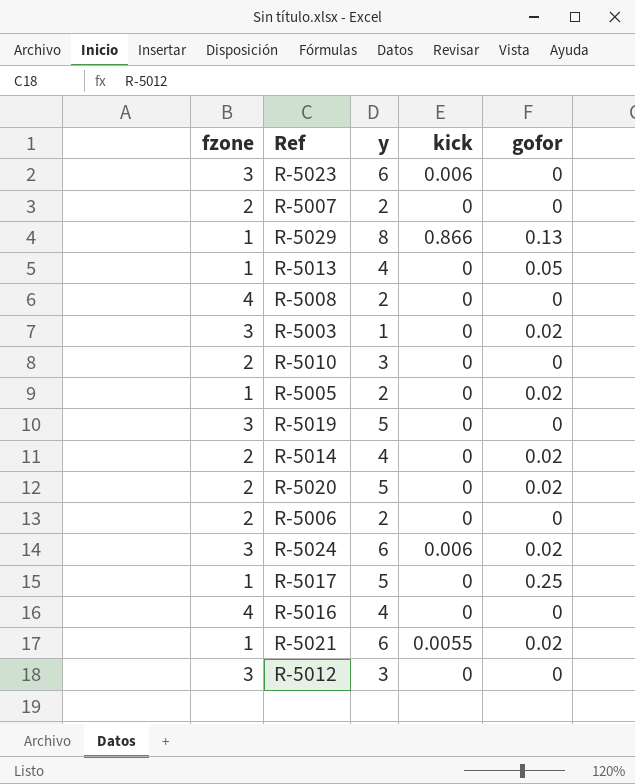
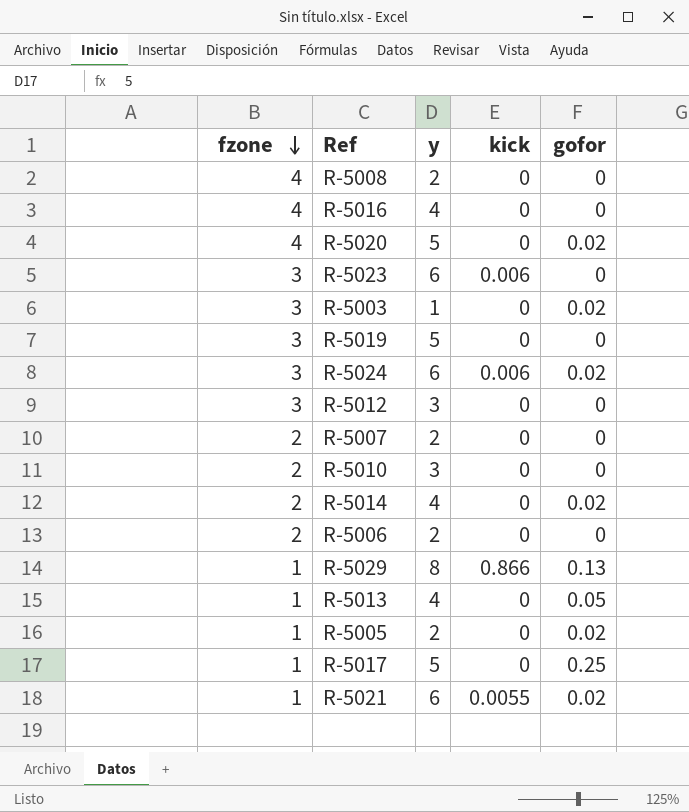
row order: none -> fzone descending
R-5020 | fzone: 2 -> 4

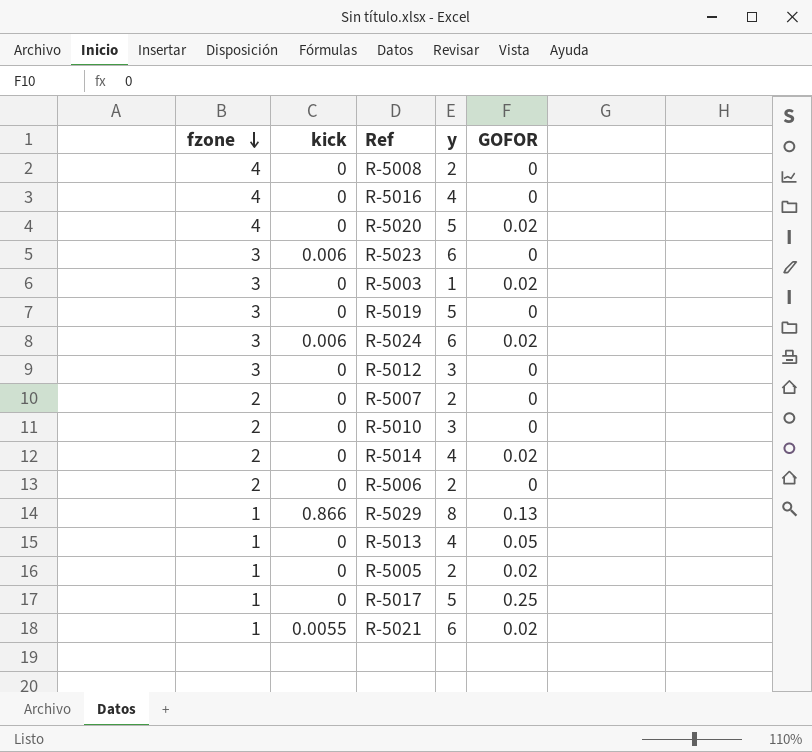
column kick | position: 4 -> 2
column name: gofor -> GOFOR

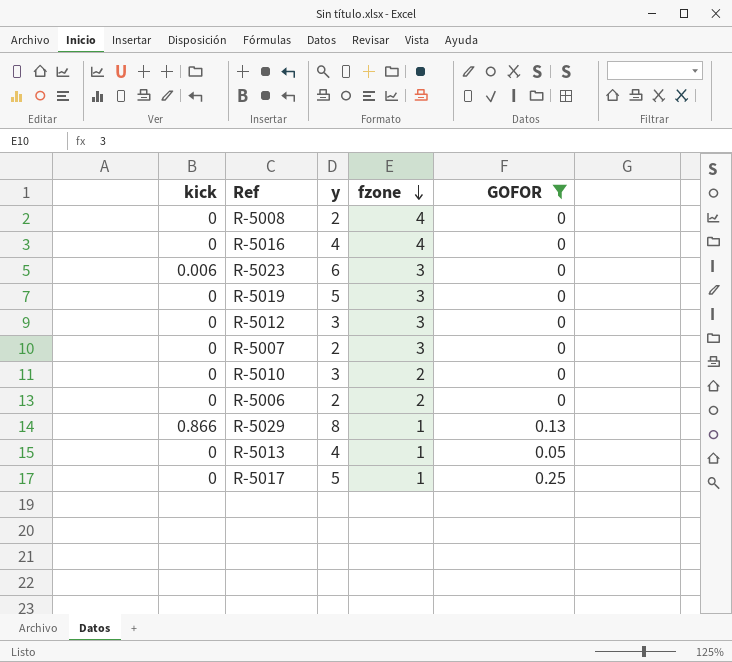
filter: none -> GOFOR != 0.02
column fzone | position: 1 -> 4
R-5007 | fzone: 2 -> 3

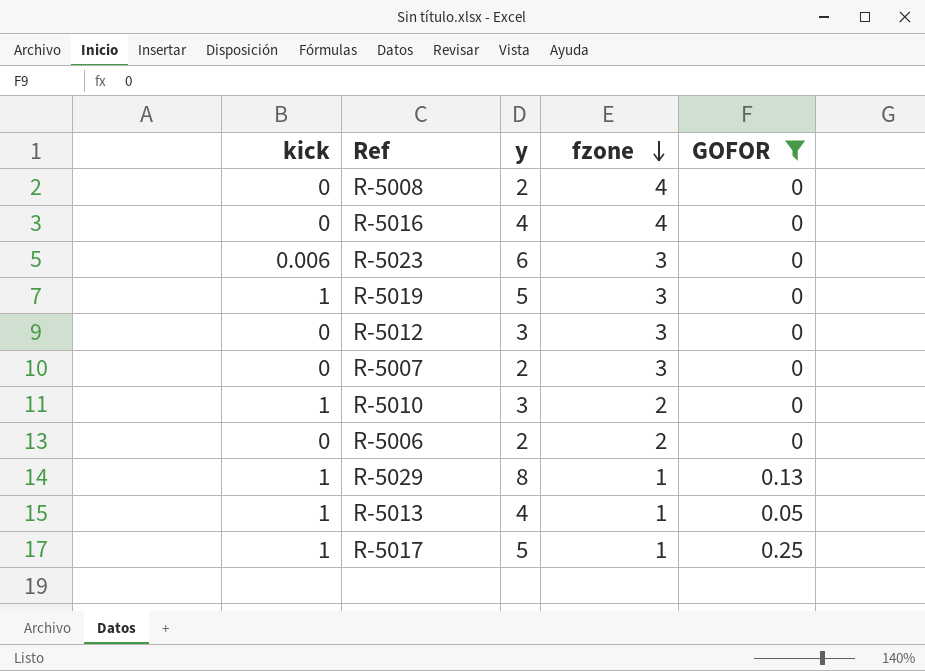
R-5019 | kick: 0 -> 1
R-5010 | kick: 0 -> 1
R-5029 | kick: 0.866 -> 1
R-5013 | kick: 0 -> 1
R-5017 | kick: 0 -> 1

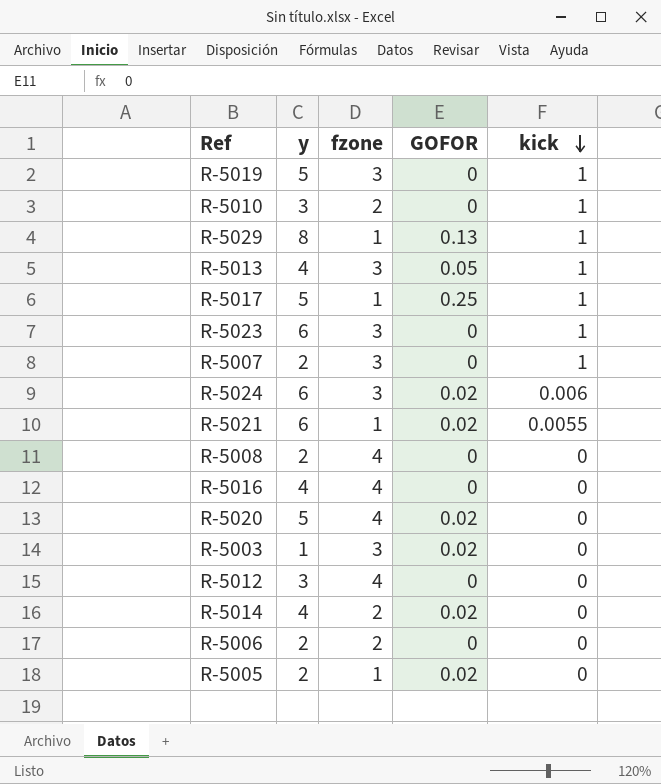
filter: GOFOR != 0.02 -> none
row order: fzone descending -> kick descending
column kick | position: 1 -> 5
R-5013 | fzone: 1 -> 3
R-5023 | kick: 0.006 -> 1
R-5007 | kick: 0 -> 1
R-5012 | fzone: 3 -> 4

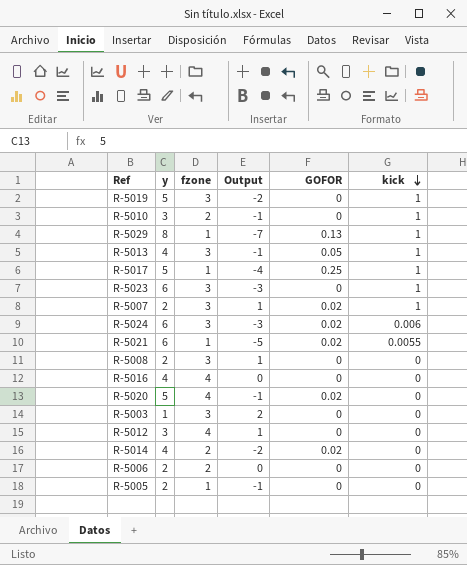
column Output | formula: none -> [fzone] - [y]
R-5007 | GOFOR: 0 -> 0.02
R-5008 | fzone: 4 -> 3
R-5003 | GOFOR: 0.02 -> 0
R-5005 | GOFOR: 0.02 -> 0

